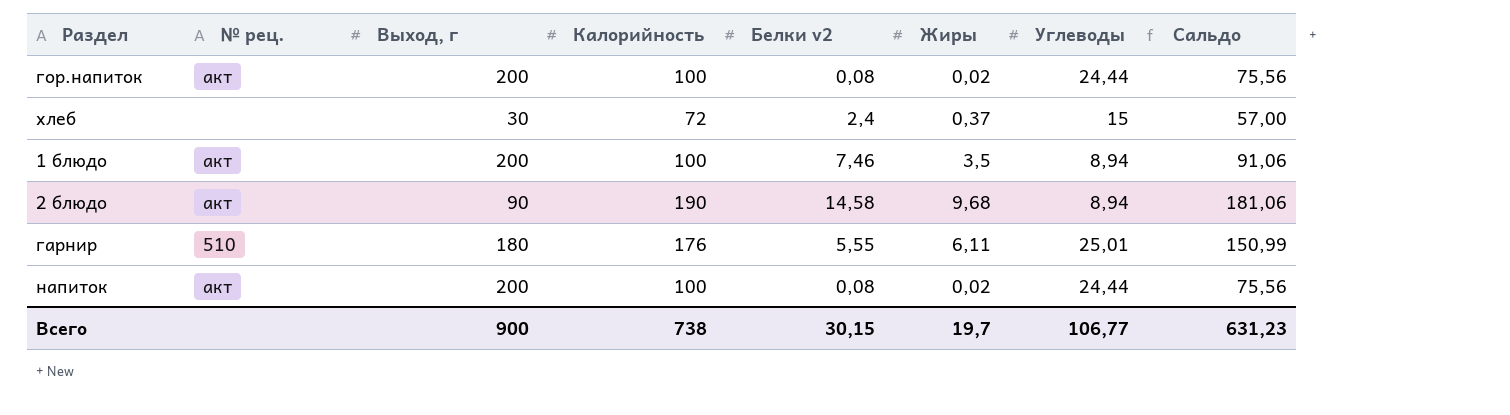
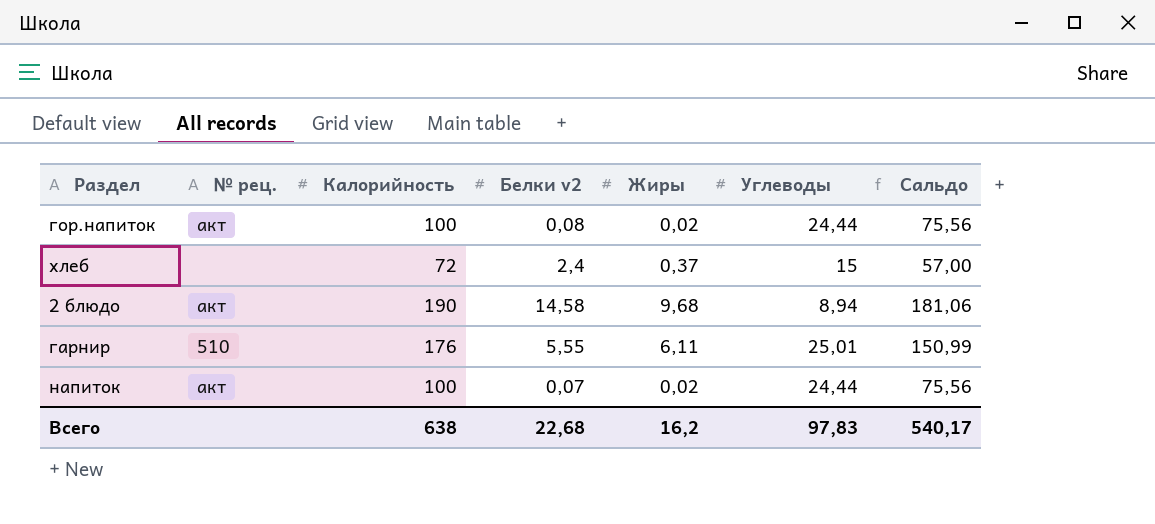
column Выход, г | position: 3 -> none
row 1 блюдо: акт | 200 | 100 | 7,46 | 3,5 | 8,94 | 91,06 -> none
напиток | Белки v2: 0,08 -> 0,07
Всего | Калорийность: 738 -> 638
Всего | Белки v2: 30,15 -> 22,68
Всего | Жиры: 19,7 -> 16,2
Всего | Углеводы: 106,77 -> 97,83
Всего | Сальдо: 631,23 -> 540,17

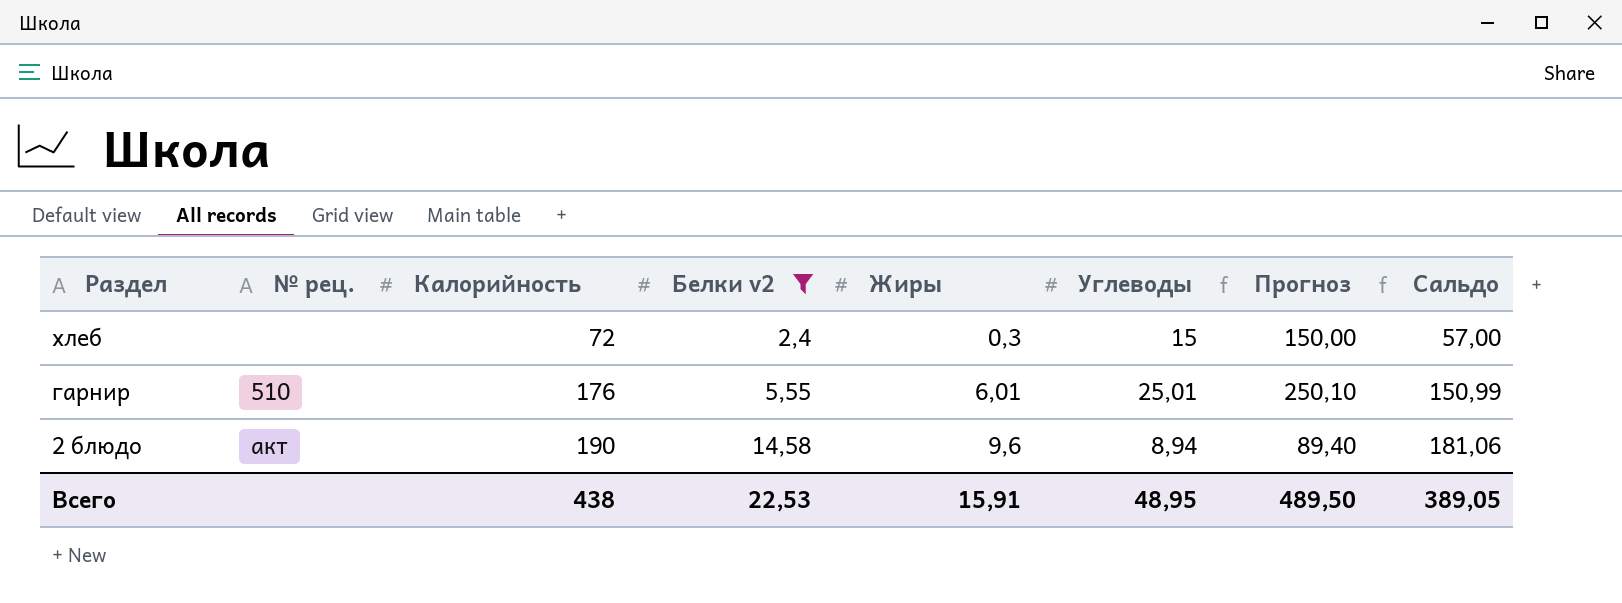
filter: none -> Белки v2 >= 2,4
row order: none -> Раздел descending
column Прогноз | formula: none -> [Углеводы] * 10
хлеб | Жиры: 0,37 -> 0,3
гарнир | Жиры: 6,11 -> 6,01
2 блюдо | Жиры: 9,68 -> 9,6
Всего | Калорийность: 638 -> 438
Всего | Белки v2: 22,68 -> 22,53
Всего | Жиры: 16,2 -> 15,91
Всего | Углеводы: 97,83 -> 48,95
Всего | Сальдо: 540,17 -> 389,05

